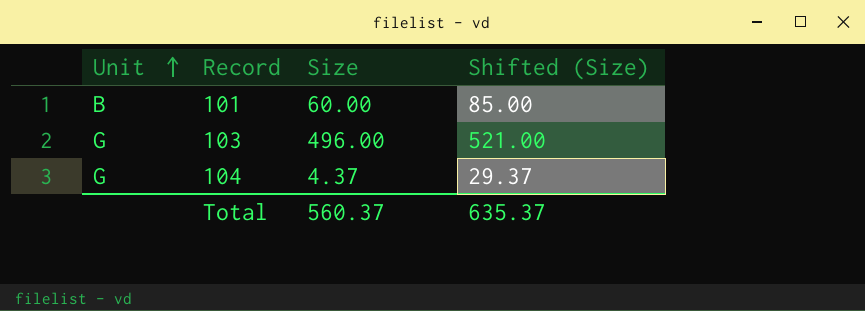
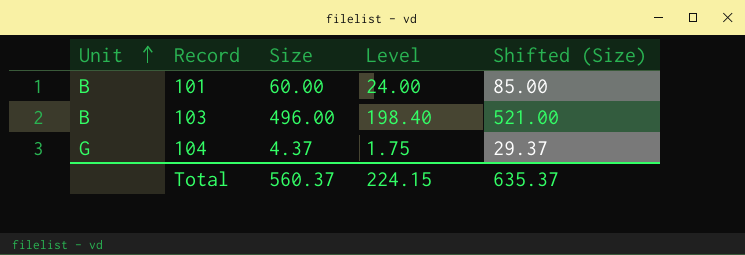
column Level | formula: none -> [Size] * 0.4
103 | Unit: G -> B

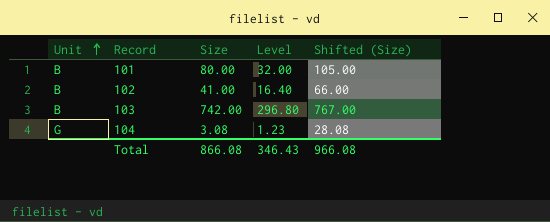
101 | Size: 60.00 -> 80.00
101 | Level: 24.00 -> 32.00
101 | Shifted (Size): 85.00 -> 105.00
row 102: none -> B | 41.00 | 16.40 | 66.00
103 | Size: 496.00 -> 742.00
103 | Level: 198.40 -> 296.80
103 | Shifted (Size): 521.00 -> 767.00
104 | Size: 4.37 -> 3.08
104 | Level: 1.75 -> 1.23
104 | Shifted (Size): 29.37 -> 28.08
Total | Size: 560.37 -> 866.08
Total | Level: 224.15 -> 346.43
Total | Shifted (Size): 635.37 -> 966.08

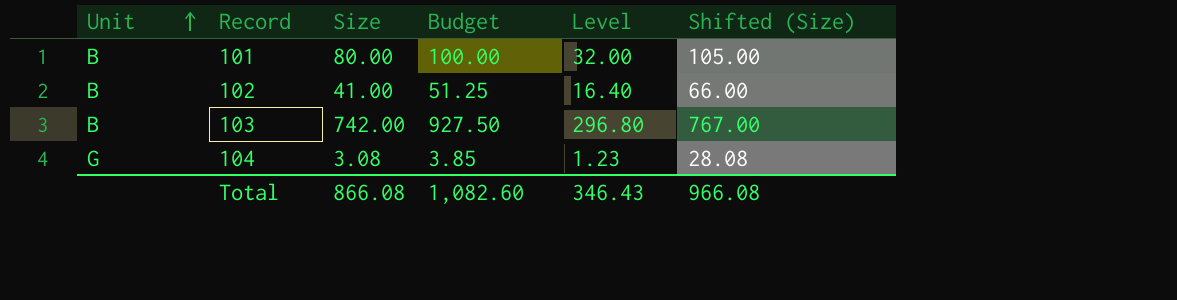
column Budget | formula: none -> [Size] * 1.25

